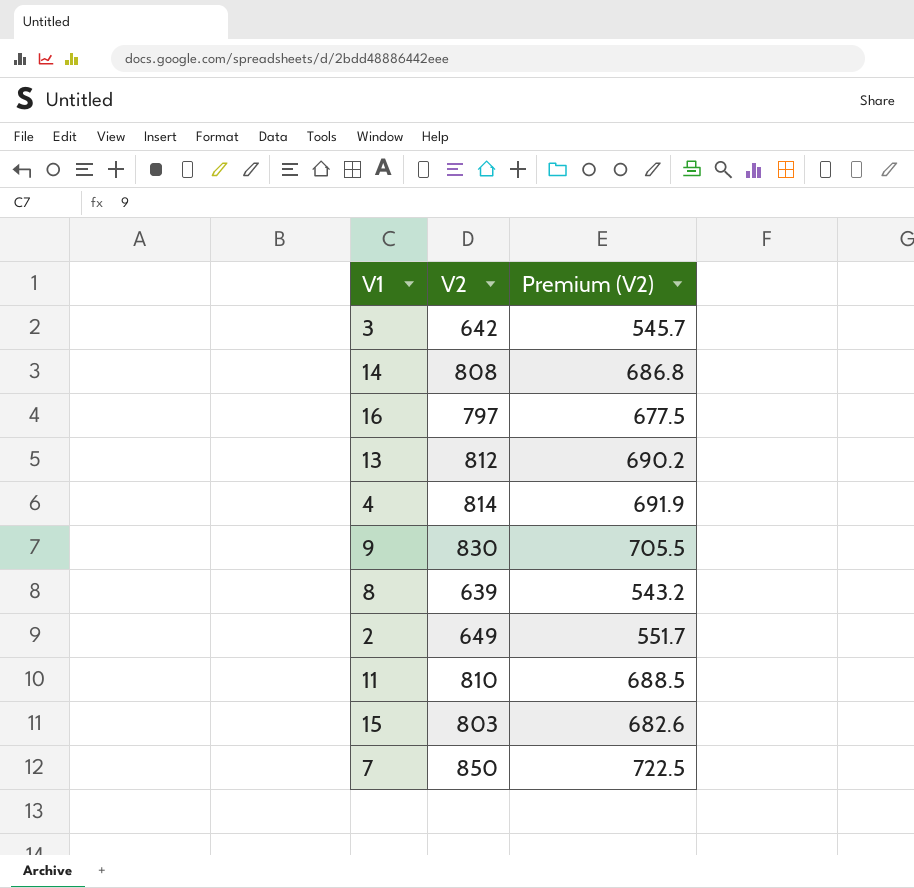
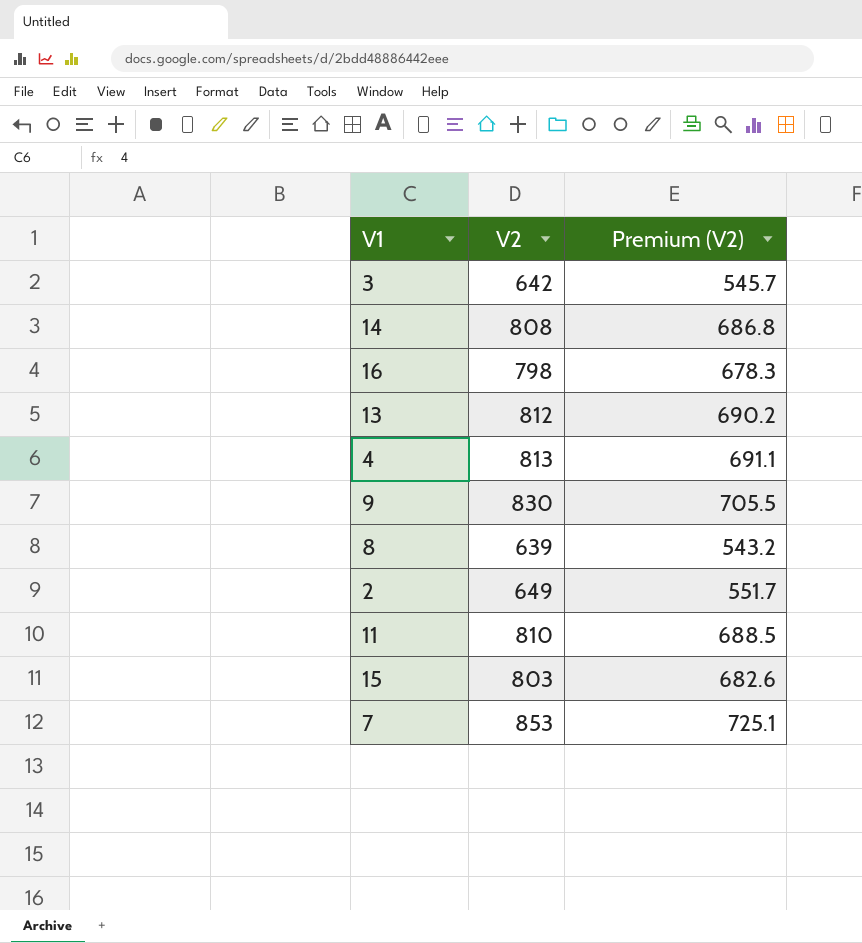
16 | V2: 797 -> 798
16 | Premium (V2): 677.5 -> 678.3
4 | V2: 814 -> 813
4 | Premium (V2): 691.9 -> 691.1
7 | V2: 850 -> 853
7 | Premium (V2): 722.5 -> 725.1

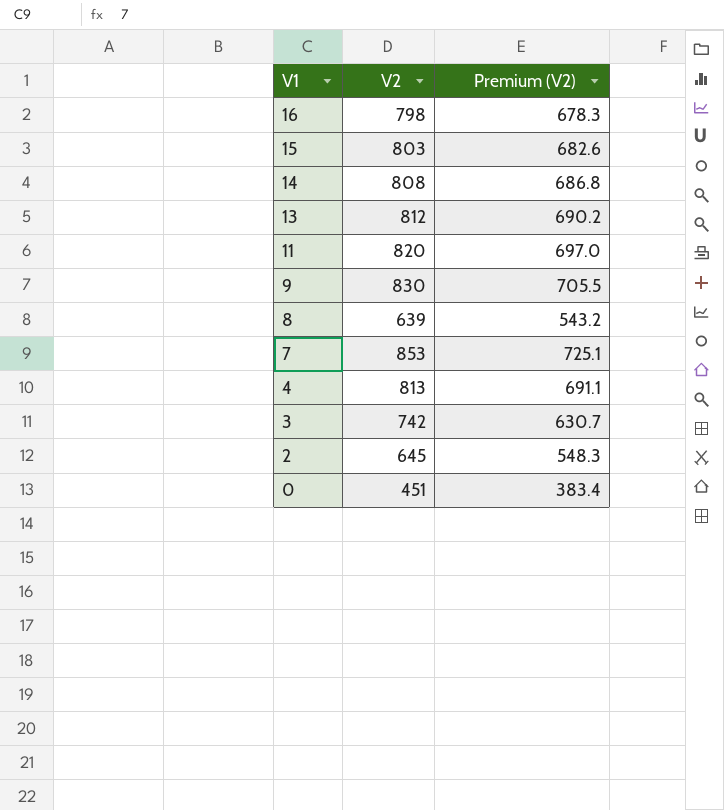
row order: none -> V1 descending
11 | V2: 810 -> 820
11 | Premium (V2): 688.5 -> 697.0
3 | V2: 642 -> 742
3 | Premium (V2): 545.7 -> 630.7
2 | V2: 649 -> 645
2 | Premium (V2): 551.7 -> 548.3
row 0: none -> 451 | 383.4

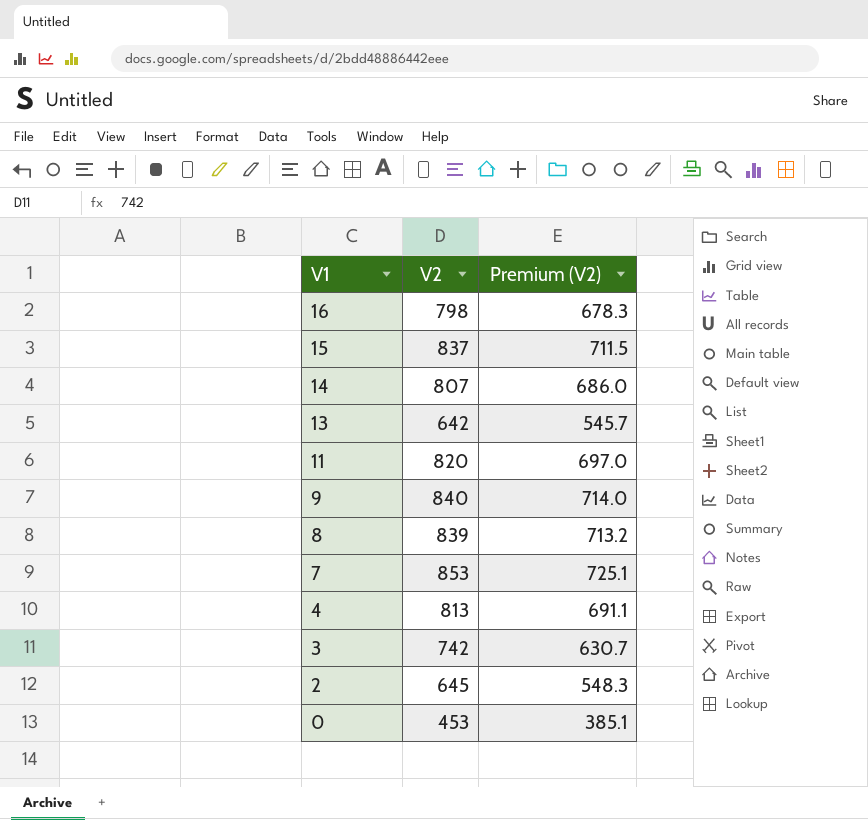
15 | V2: 803 -> 837
15 | Premium (V2): 682.6 -> 711.5
14 | V2: 808 -> 807
14 | Premium (V2): 686.8 -> 686.0
13 | V2: 812 -> 642
13 | Premium (V2): 690.2 -> 545.7
9 | V2: 830 -> 840
9 | Premium (V2): 705.5 -> 714.0
8 | V2: 639 -> 839
8 | Premium (V2): 543.2 -> 713.2
0 | V2: 451 -> 453
0 | Premium (V2): 383.4 -> 385.1

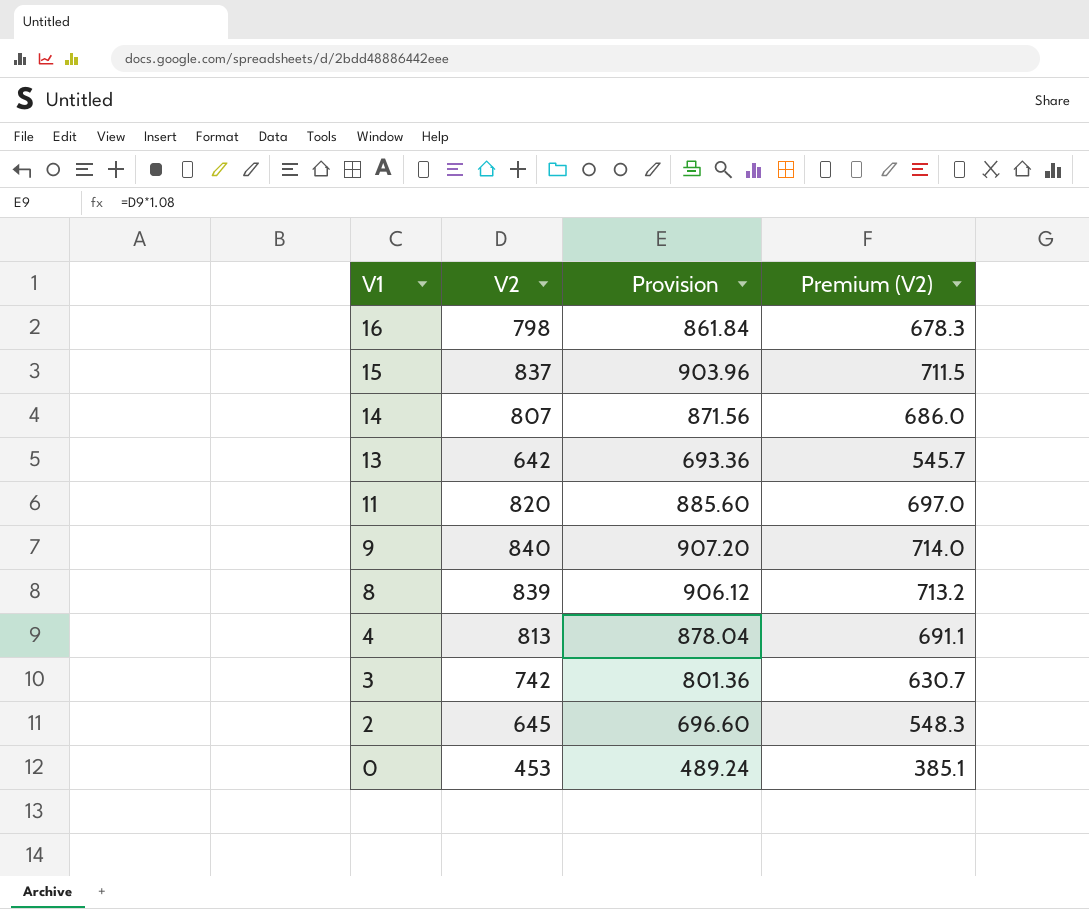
column Provision | formula: none -> [V2] * 1.08
row 7: 853 | 725.1 -> none

